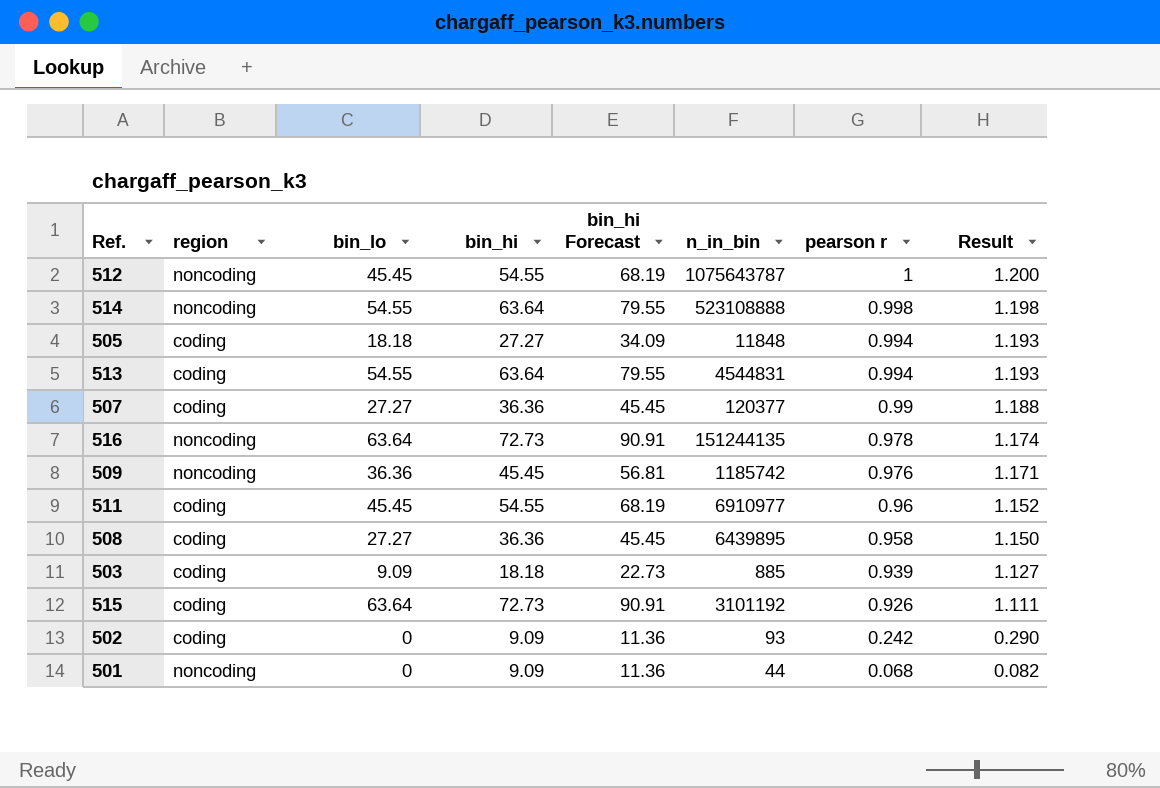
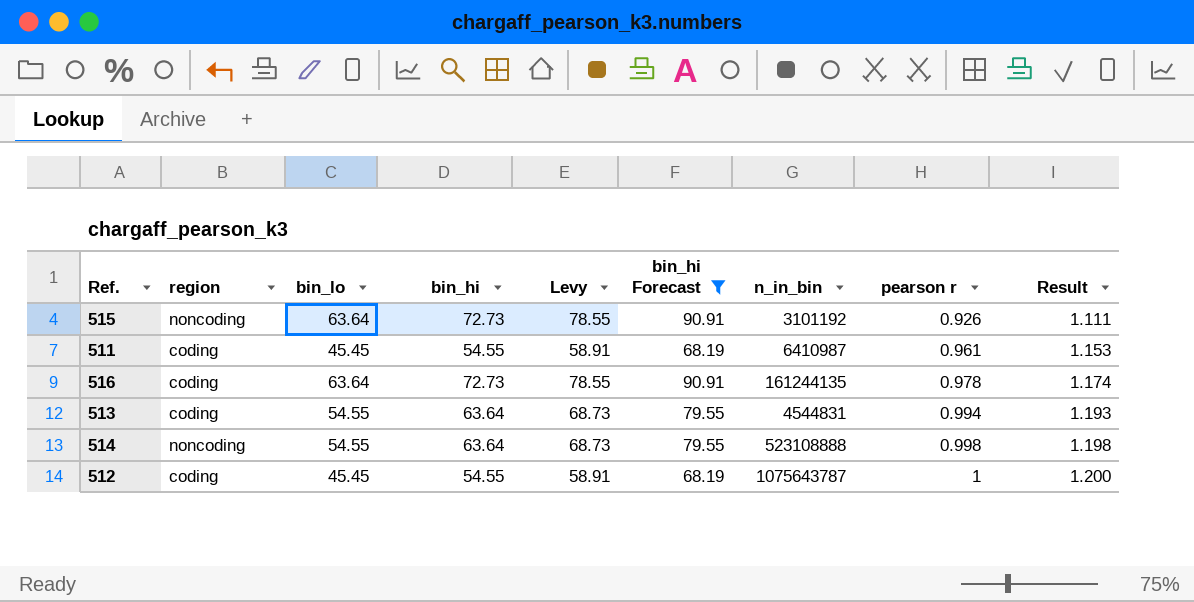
filter: none -> bin_hi Forecast >= 68.19
row order: pearson r descending -> pearson r ascending
column Levy | formula: none -> [bin_hi] * 1.08
515 | region: coding -> noncoding
511 | n_in_bin: 6910977 -> 6410987
511 | pearson r: 0.96 -> 0.961
511 | Result: 1.152 -> 1.153
516 | region: noncoding -> coding
516 | n_in_bin: 151244135 -> 161244135
512 | region: noncoding -> coding

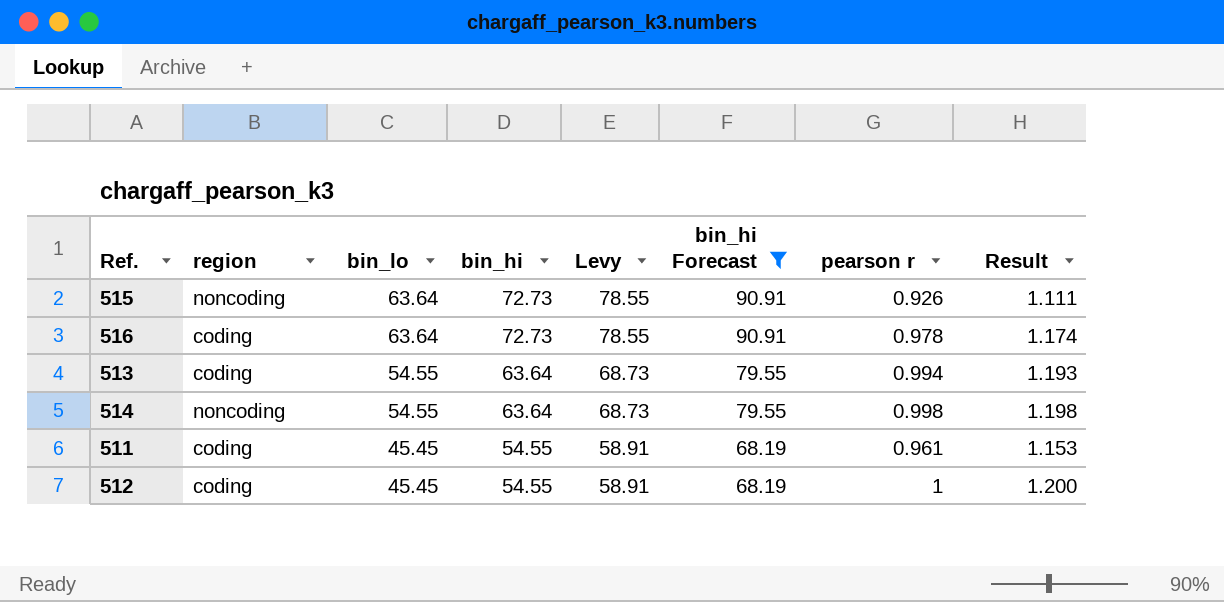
row order: pearson r ascending -> bin_lo descending
column n_in_bin | position: 7 -> none

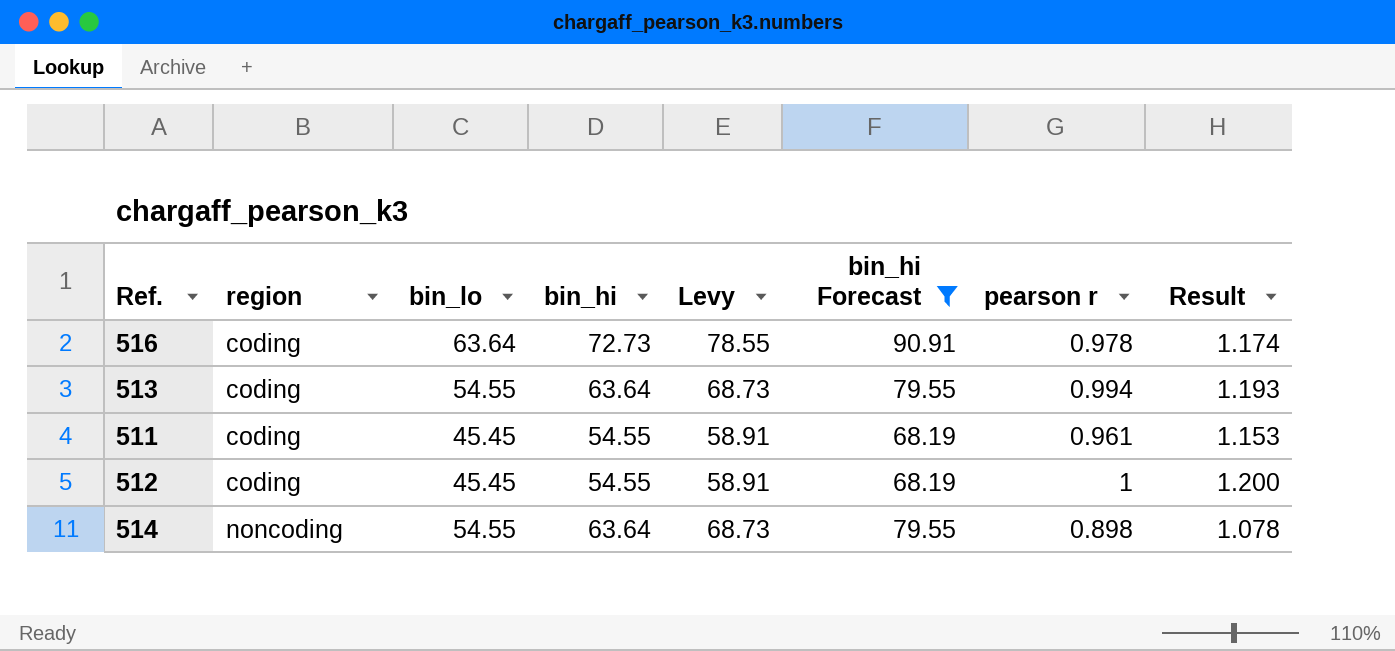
row order: bin_lo descending -> region ascending
row 515: noncoding | 63.64 | 72.73 | 78.55 | 90.91 | 0.926 | 1.111 -> none
514 | pearson r: 0.998 -> 0.898
514 | Result: 1.198 -> 1.078

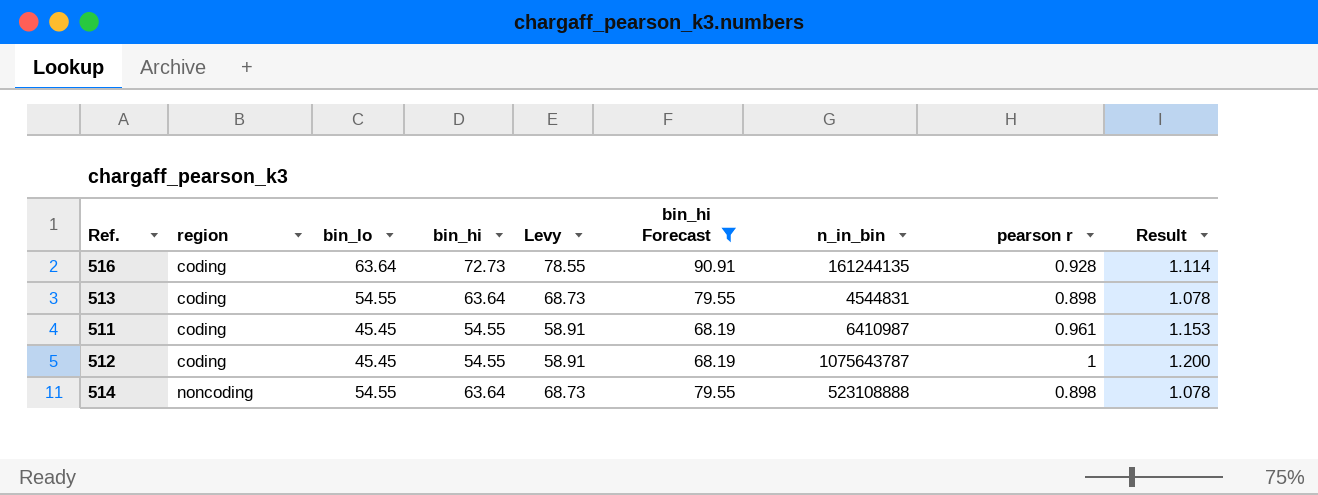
column n_in_bin | position: none -> 7
516 | pearson r: 0.978 -> 0.928
516 | Result: 1.174 -> 1.114
513 | pearson r: 0.994 -> 0.898
513 | Result: 1.193 -> 1.078

